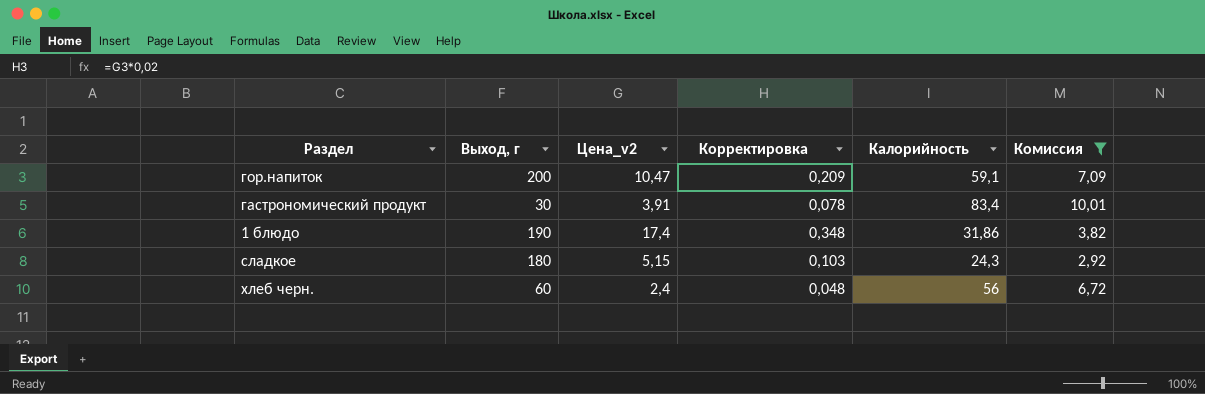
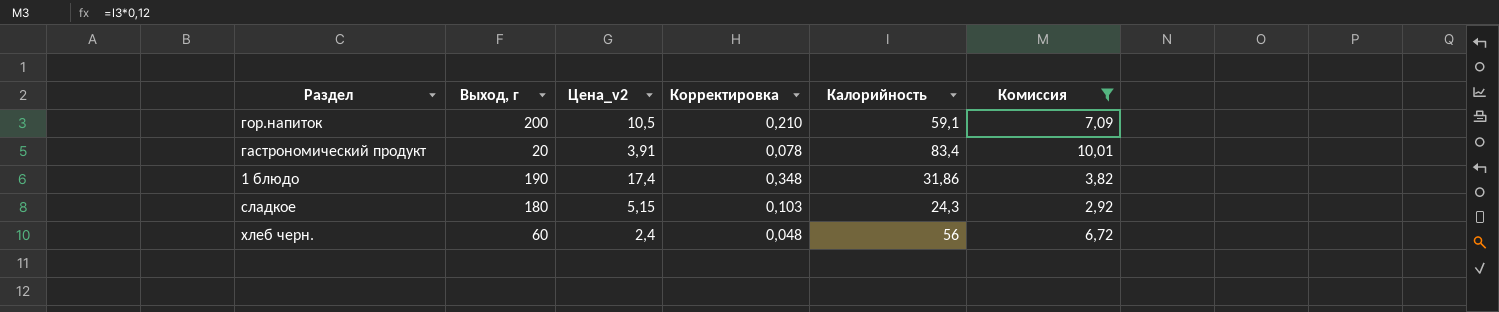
гор.напиток | Цена_v2: 10,47 -> 10,5
гор.напиток | Корректировка: 0,209 -> 0,210
гастрономический продукт | Выход, г: 30 -> 20

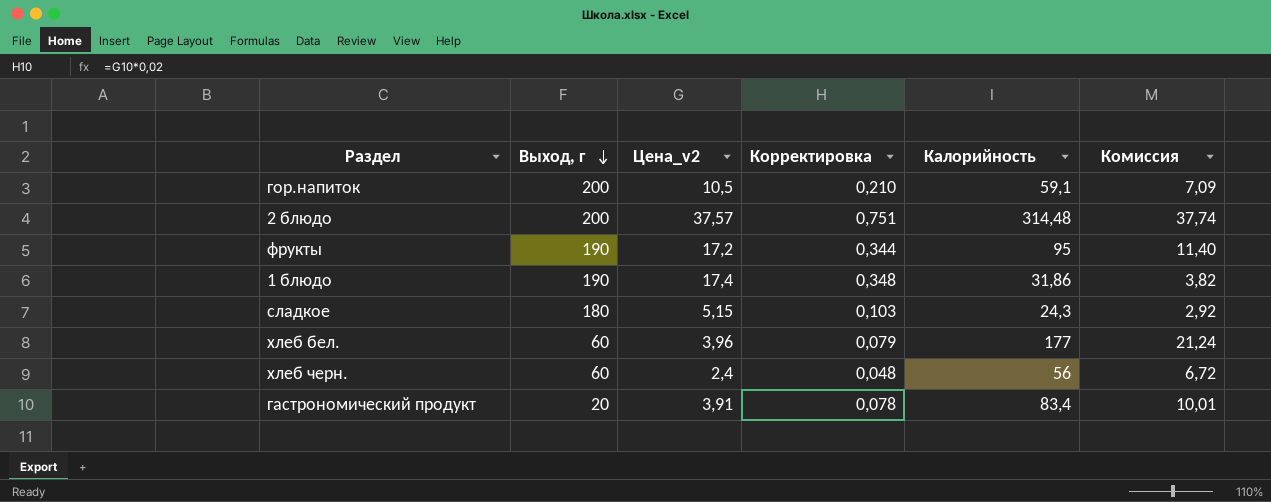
filter: Комиссия <= 10,01 -> none
row order: none -> Выход, г descending

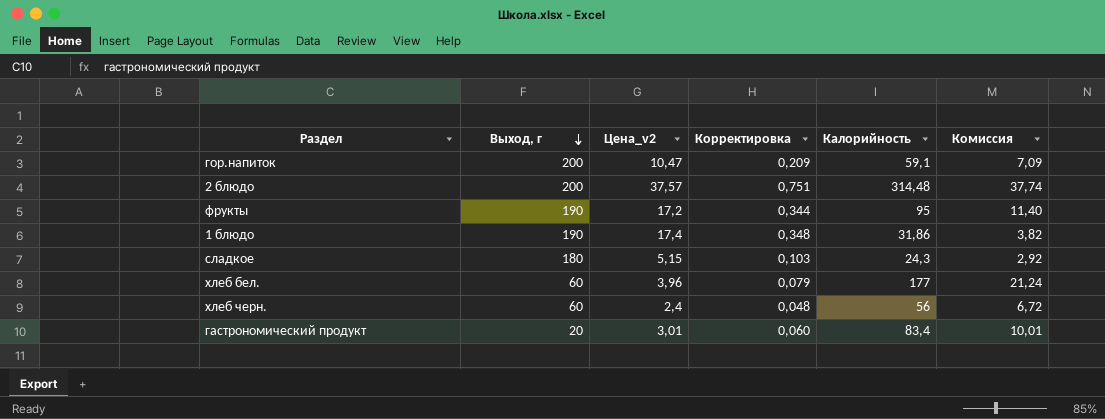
гор.напиток | Цена_v2: 10,5 -> 10,47
гор.напиток | Корректировка: 0,210 -> 0,209
гастрономический продукт | Цена_v2: 3,91 -> 3,01
гастрономический продукт | Корректировка: 0,078 -> 0,060

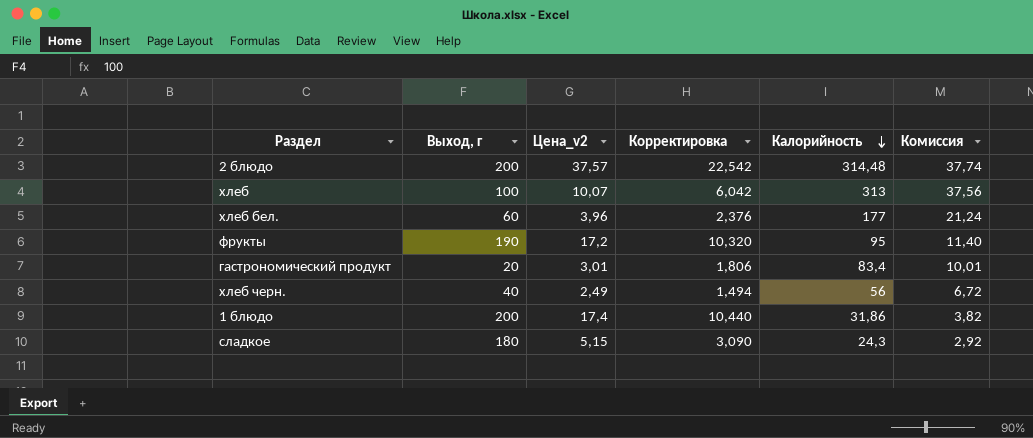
row order: Выход, г descending -> Калорийность descending
column Корректировка | formula: [Цена_v2] * 0,02 -> [Цена_v2] * 0,6
row гор.напиток: 200 | 10,47 | 0,209 | 59,1 | 7,09 -> none
row хлеб: none -> 100 | 10,07 | 6,042 | 313 | 37,56
хлеб черн. | Выход, г: 60 -> 40
хлеб черн. | Цена_v2: 2,4 -> 2,49
1 блюдо | Выход, г: 190 -> 200

